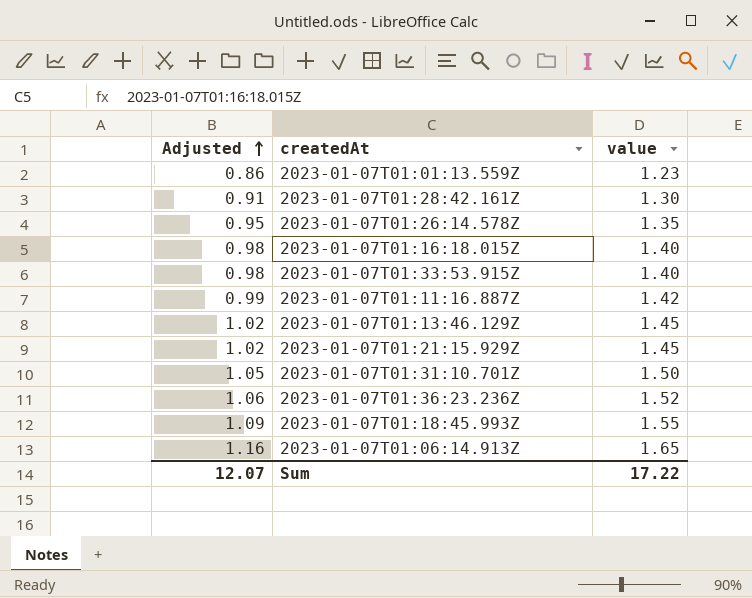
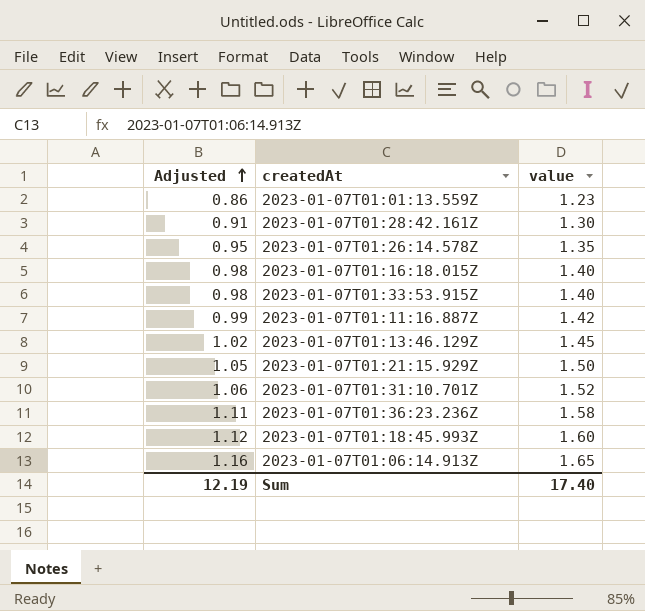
2023-01-07T01:21:15.929Z | Adjusted: 1.02 -> 1.05
2023-01-07T01:21:15.929Z | value: 1.45 -> 1.50
2023-01-07T01:31:10.701Z | Adjusted: 1.05 -> 1.06
2023-01-07T01:31:10.701Z | value: 1.50 -> 1.52
2023-01-07T01:36:23.236Z | Adjusted: 1.06 -> 1.11
2023-01-07T01:36:23.236Z | value: 1.52 -> 1.58
2023-01-07T01:18:45.993Z | Adjusted: 1.09 -> 1.12
2023-01-07T01:18:45.993Z | value: 1.55 -> 1.60
Sum | Adjusted: 12.07 -> 12.19
Sum | value: 17.22 -> 17.40

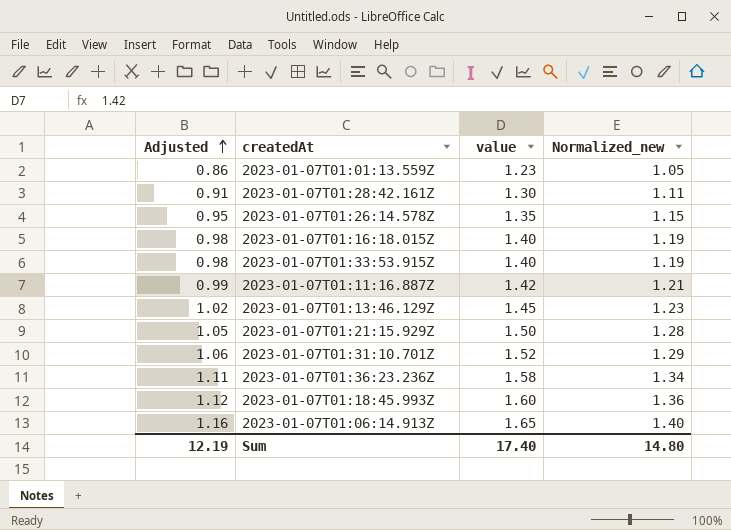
column Normalized_new | formula: none -> [value] * 0.85

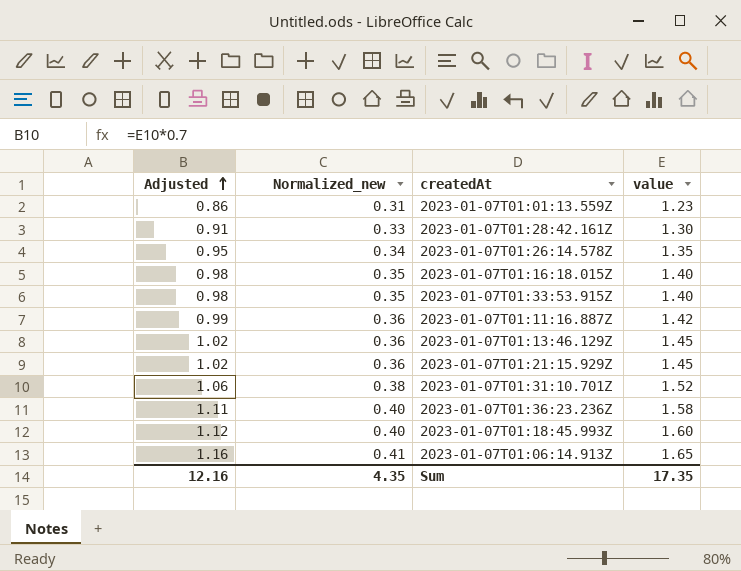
column Normalized_new | formula: [value] * 0.85 -> [value] * 0.25
column Normalized_new | position: 4 -> 2
2023-01-07T01:21:15.929Z | Adjusted: 1.05 -> 1.02
2023-01-07T01:21:15.929Z | value: 1.50 -> 1.45
Sum | Adjusted: 12.19 -> 12.16
Sum | Normalized_new: 14.80 -> 4.35
Sum | value: 17.40 -> 17.35

